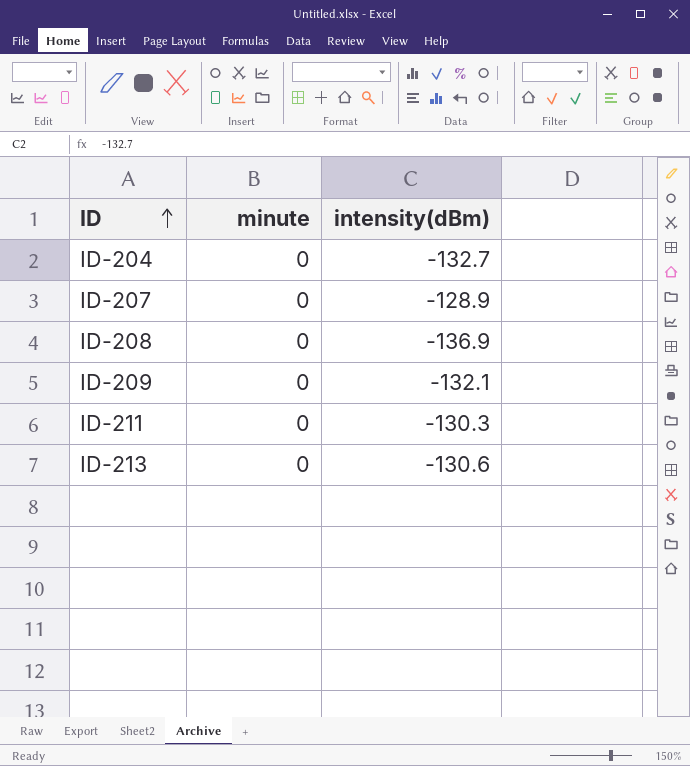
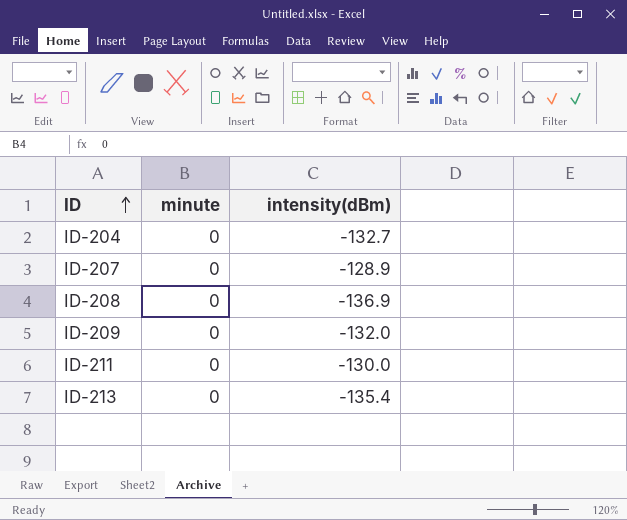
ID-209 | intensity(dBm): -132.1 -> -132.0
ID-211 | intensity(dBm): -130.3 -> -130.0
ID-213 | intensity(dBm): -130.6 -> -135.4

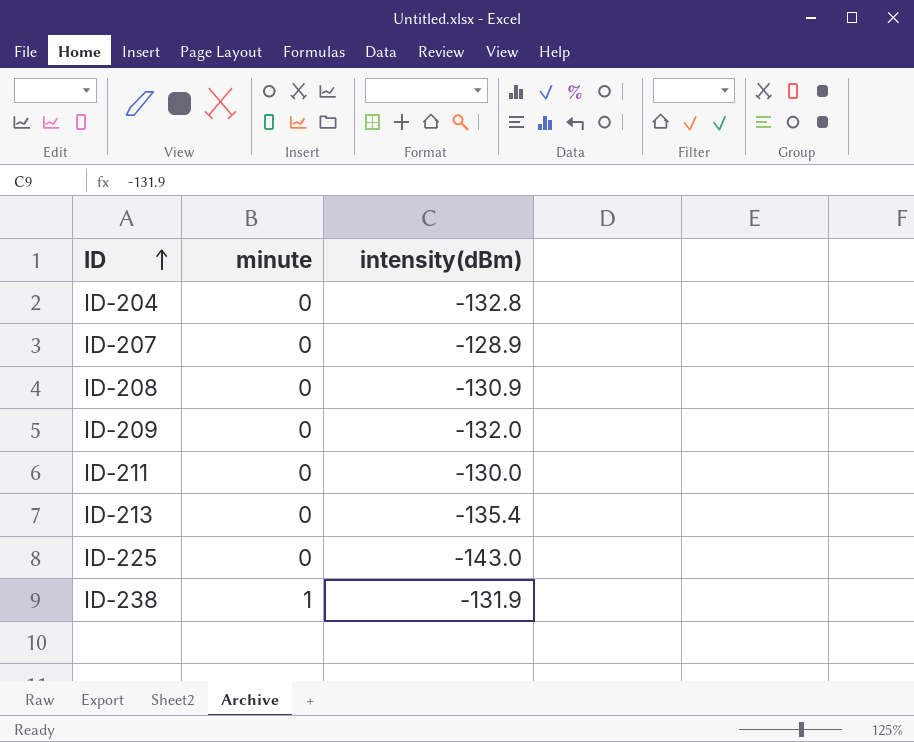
ID-204 | intensity(dBm): -132.7 -> -132.8
ID-208 | intensity(dBm): -136.9 -> -130.9
row ID-225: none -> 0 | -143.0
row ID-238: none -> 1 | -131.9

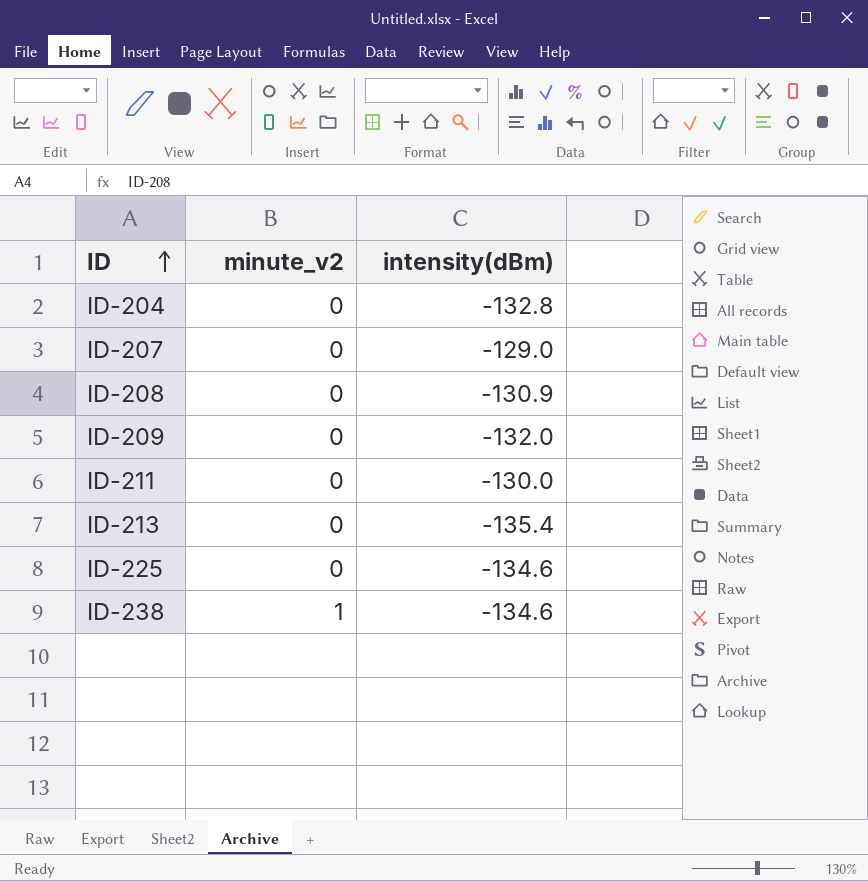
column name: minute -> minute_v2
ID-207 | intensity(dBm): -128.9 -> -129.0
ID-225 | intensity(dBm): -143.0 -> -134.6
ID-238 | intensity(dBm): -131.9 -> -134.6

